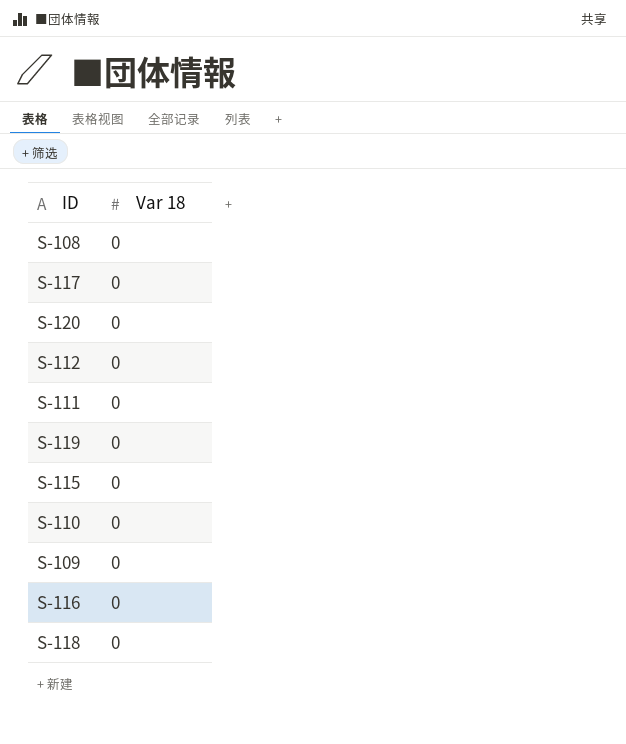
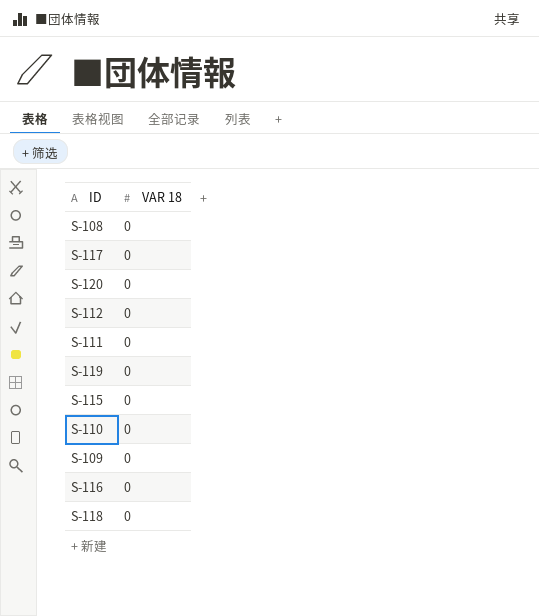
column name: Var 18 -> VAR 18

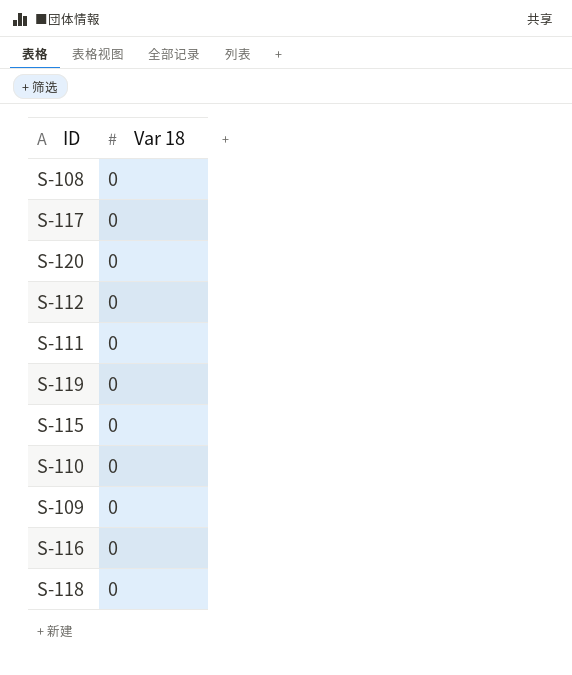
column name: VAR 18 -> Var 18

